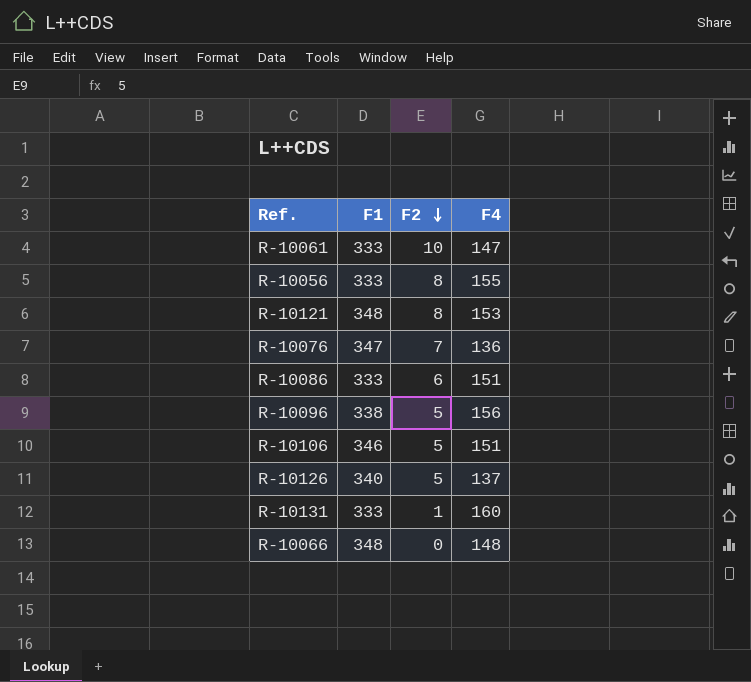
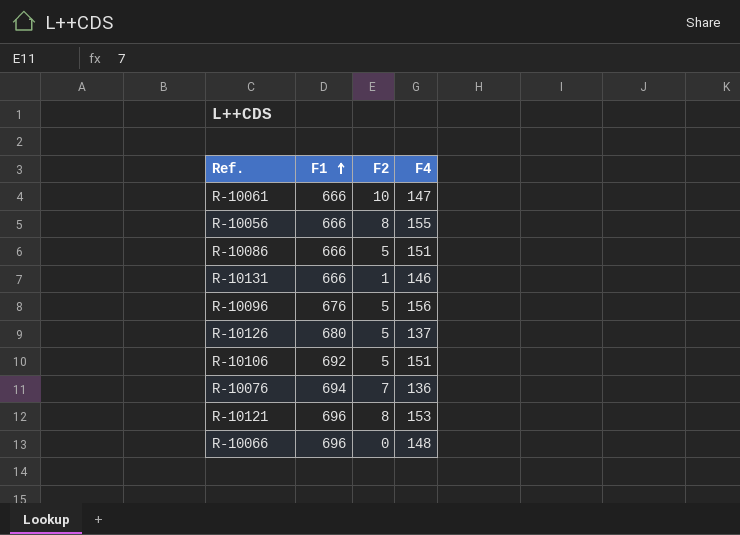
row order: F2 descending -> F1 ascending
R-10061 | F1: 333 -> 666
R-10056 | F1: 333 -> 666
R-10086 | F1: 333 -> 666
R-10086 | F2: 6 -> 5
R-10131 | F1: 333 -> 666
R-10131 | F4: 160 -> 146
R-10096 | F1: 338 -> 676
R-10126 | F1: 340 -> 680
R-10106 | F1: 346 -> 692
R-10076 | F1: 347 -> 694
R-10121 | F1: 348 -> 696
R-10066 | F1: 348 -> 696

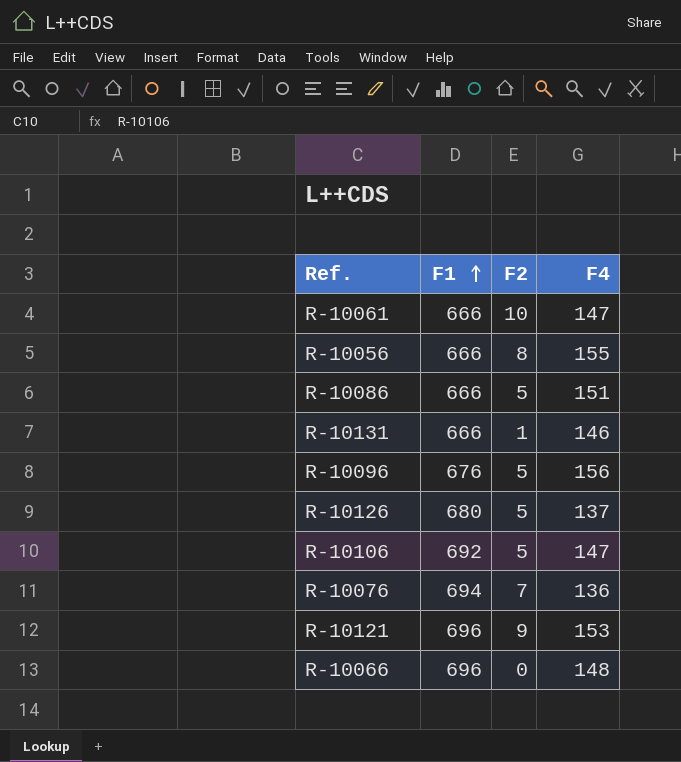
R-10106 | F4: 151 -> 147
R-10121 | F2: 8 -> 9

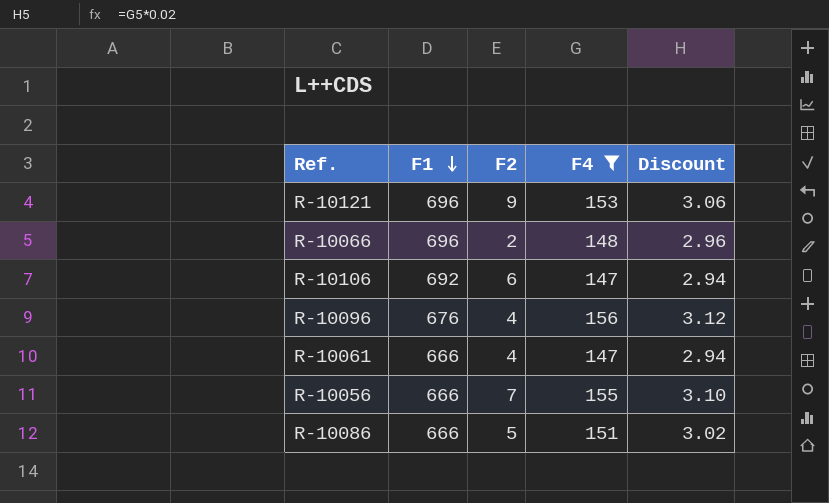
filter: none -> F4 >= 147
row order: F1 ascending -> F1 descending
column Discount | formula: none -> [F4] * 0.02
R-10066 | F2: 0 -> 2
R-10106 | F2: 5 -> 6
R-10096 | F2: 5 -> 4
R-10061 | F2: 10 -> 4
R-10056 | F2: 8 -> 7

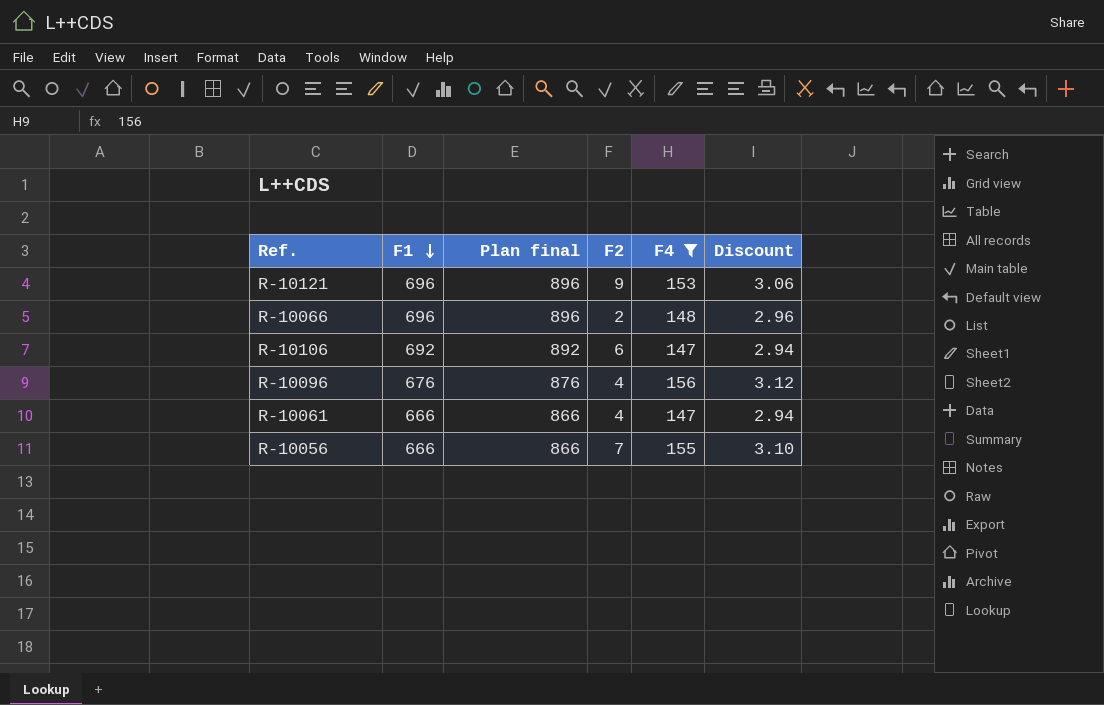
column Plan final | formula: none -> [F1] + 200
row R-10086: 666 | 5 | 151 | 3.02 -> none

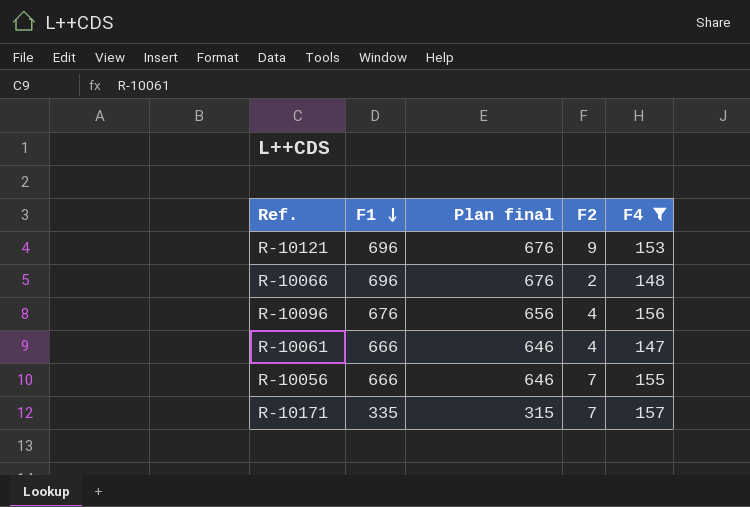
column Discount | formula: [F4] * 0.02 -> none
column Plan final | formula: [F1] + 200 -> [F1] - 20
row R-10106: 692 | 892 | 6 | 147 | 2.94 -> none
row R-10171: none -> 335 | 315 | 7 | 157

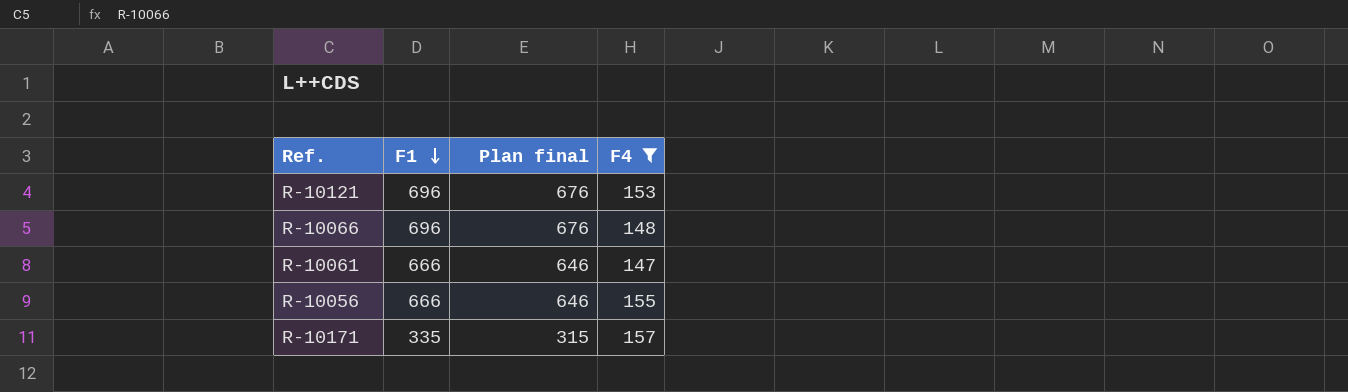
column F2 | position: 4 -> none
row R-10096: 676 | 656 | 4 | 156 -> none

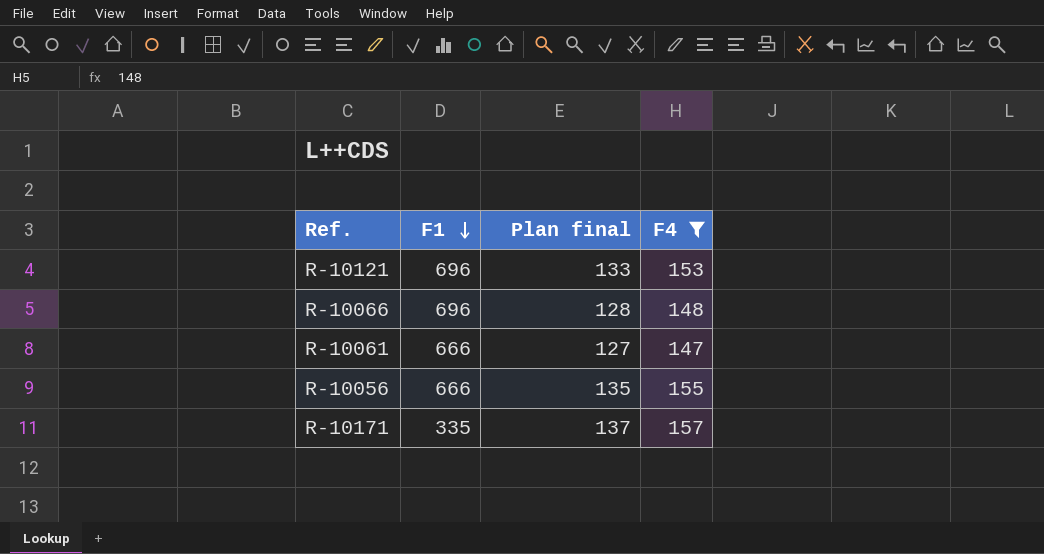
column Plan final | formula: [F1] - 20 -> [F4] - 20

